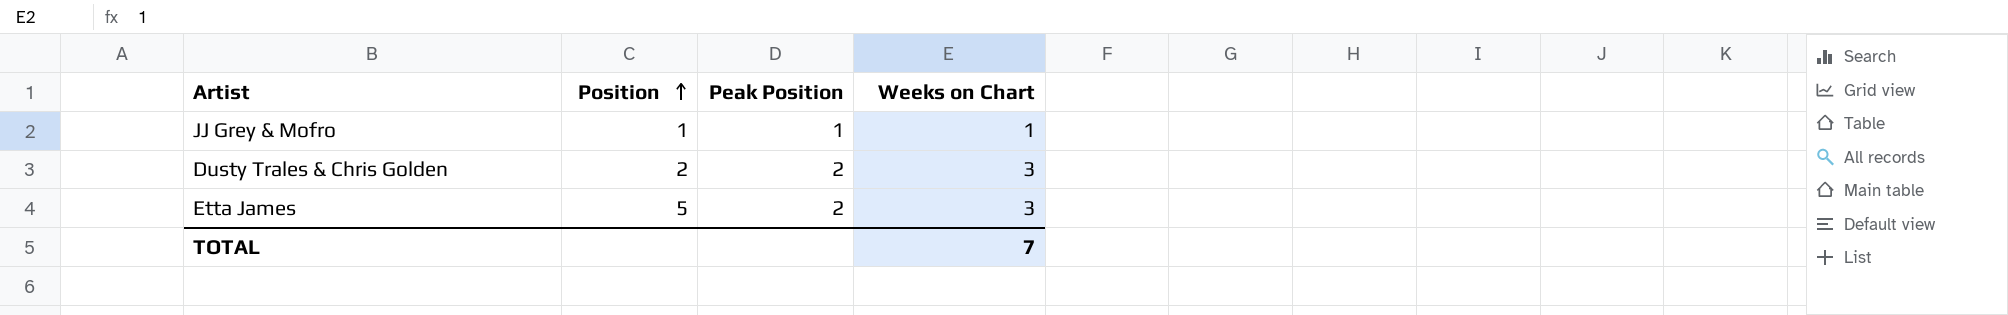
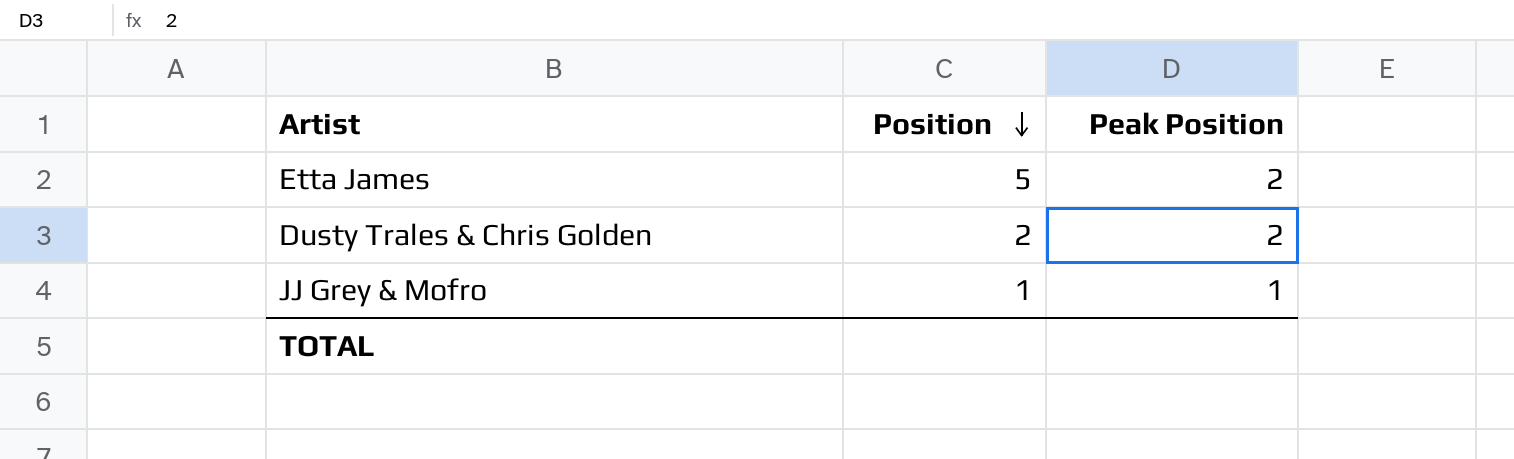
row order: Position ascending -> Position descending
column Weeks on Chart | position: 4 -> none

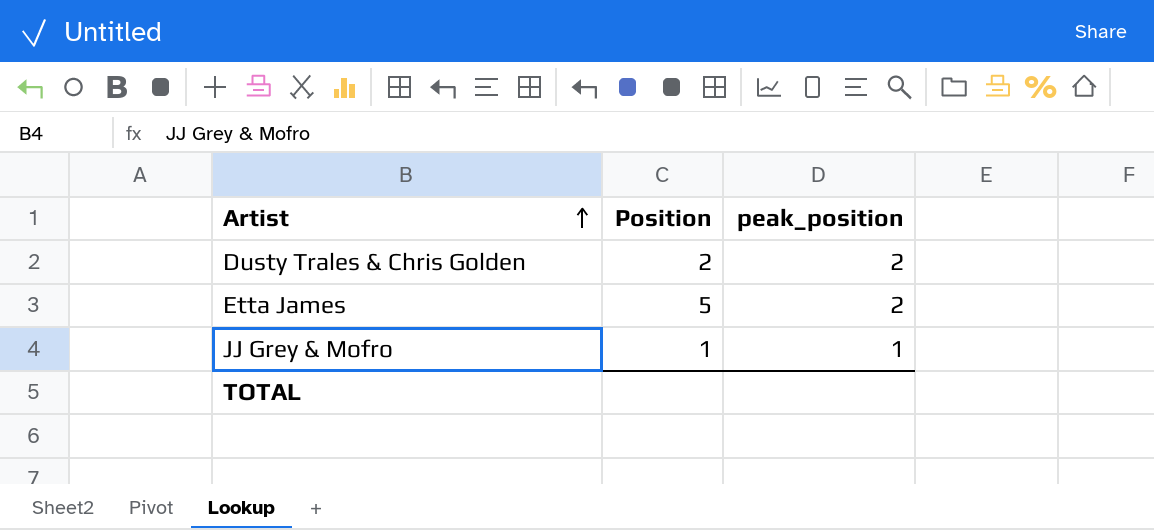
row order: Position descending -> Artist ascending
column name: Peak Position -> peak_position

